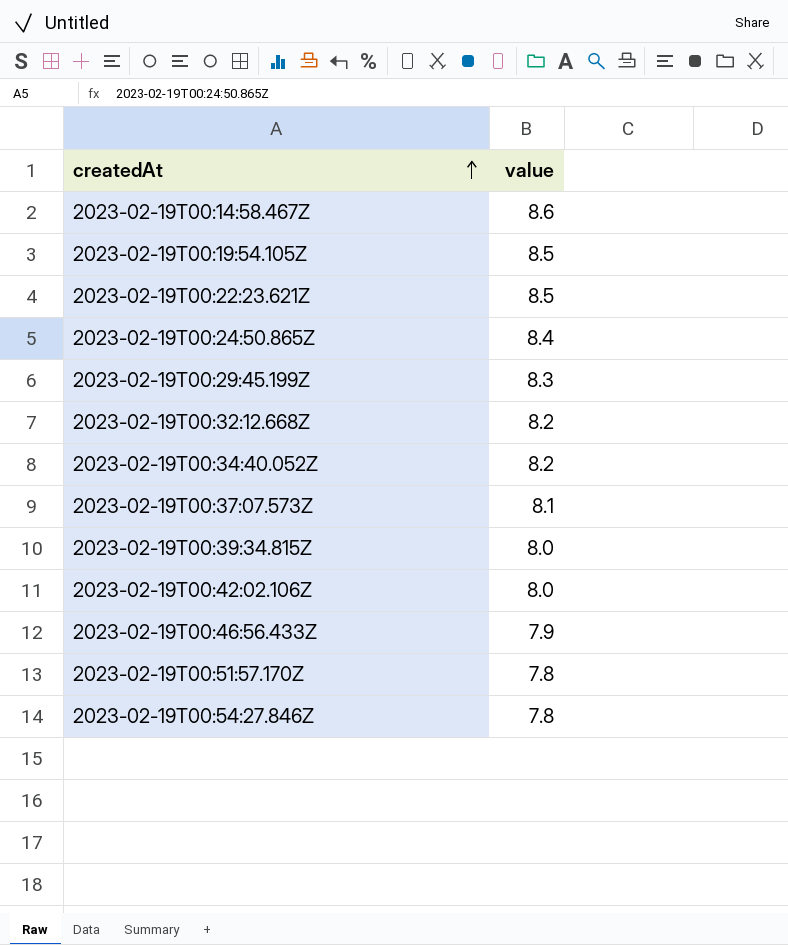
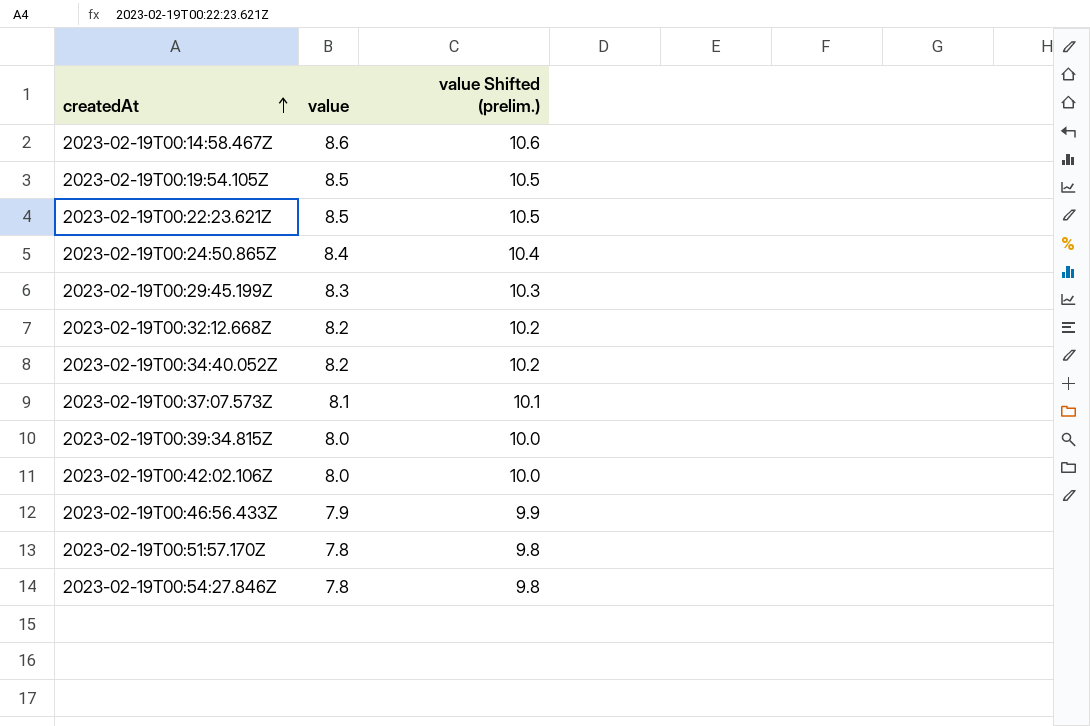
column value Shifted (prelim.) | formula: none -> [value] + 2

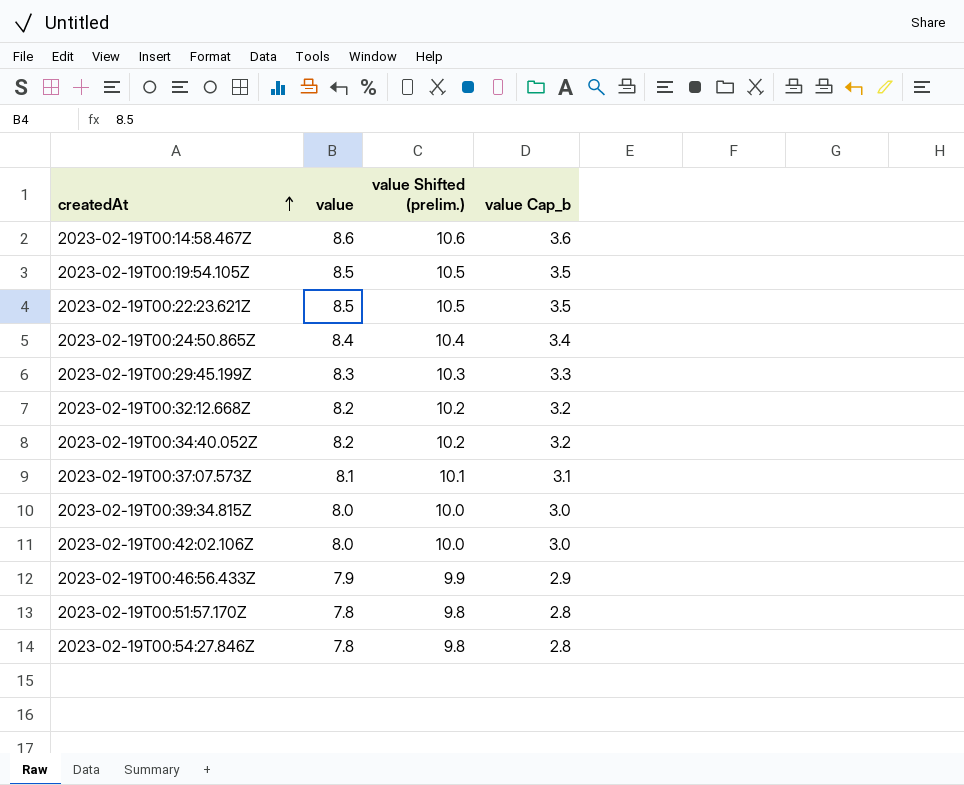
column value Cap_b | formula: none -> [value] - 5

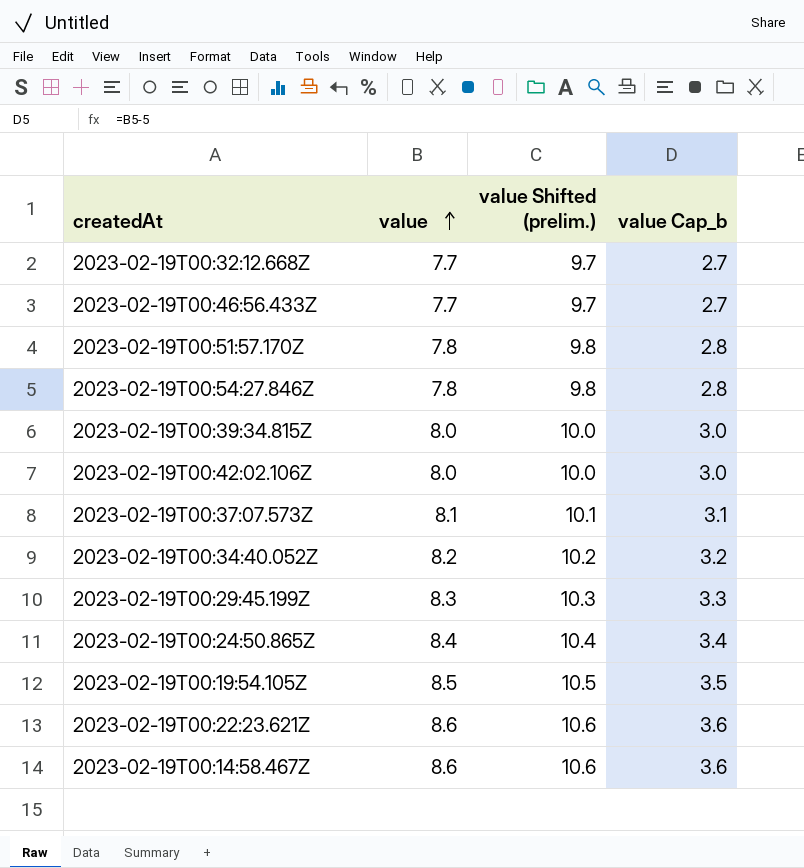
row order: createdAt ascending -> value ascending
2023-02-19T00:32:12.668Z | value: 8.2 -> 7.7
2023-02-19T00:32:12.668Z | value Shifted (prelim.): 10.2 -> 9.7
2023-02-19T00:32:12.668Z | value Cap_b: 3.2 -> 2.7
2023-02-19T00:46:56.433Z | value: 7.9 -> 7.7
2023-02-19T00:46:56.433Z | value Shifted (prelim.): 9.9 -> 9.7
2023-02-19T00:46:56.433Z | value Cap_b: 2.9 -> 2.7
2023-02-19T00:22:23.621Z | value: 8.5 -> 8.6
2023-02-19T00:22:23.621Z | value Shifted (prelim.): 10.5 -> 10.6
2023-02-19T00:22:23.621Z | value Cap_b: 3.5 -> 3.6

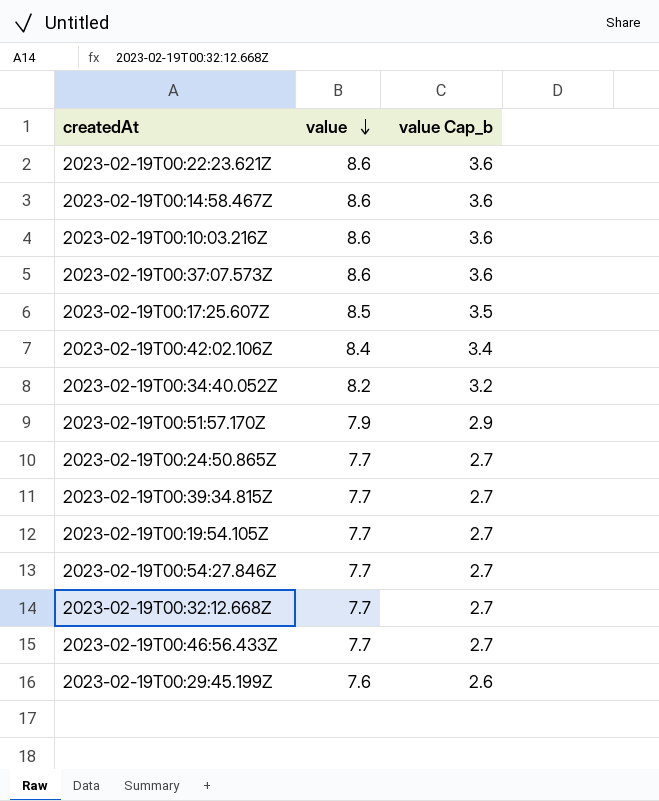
row order: value ascending -> value descending
column value Shifted (prelim.) | formula: [value] + 2 -> none
row 2023-02-19T00:10:03.216Z: none -> 8.6 | 3.6
2023-02-19T00:37:07.573Z | value: 8.1 -> 8.6
2023-02-19T00:37:07.573Z | value Cap_b: 3.1 -> 3.6
row 2023-02-19T00:17:25.607Z: none -> 8.5 | 3.5
2023-02-19T00:42:02.106Z | value: 8.0 -> 8.4
2023-02-19T00:42:02.106Z | value Cap_b: 3.0 -> 3.4
2023-02-19T00:51:57.170Z | value: 7.8 -> 7.9
2023-02-19T00:51:57.170Z | value Cap_b: 2.8 -> 2.9
2023-02-19T00:24:50.865Z | value: 8.4 -> 7.7
2023-02-19T00:24:50.865Z | value Cap_b: 3.4 -> 2.7
2023-02-19T00:39:34.815Z | value: 8.0 -> 7.7
2023-02-19T00:39:34.815Z | value Cap_b: 3.0 -> 2.7
2023-02-19T00:19:54.105Z | value: 8.5 -> 7.7
2023-02-19T00:19:54.105Z | value Cap_b: 3.5 -> 2.7
2023-02-19T00:54:27.846Z | value: 7.8 -> 7.7
2023-02-19T00:54:27.846Z | value Cap_b: 2.8 -> 2.7
2023-02-19T00:29:45.199Z | value: 8.3 -> 7.6
2023-02-19T00:29:45.199Z | value Cap_b: 3.3 -> 2.6

